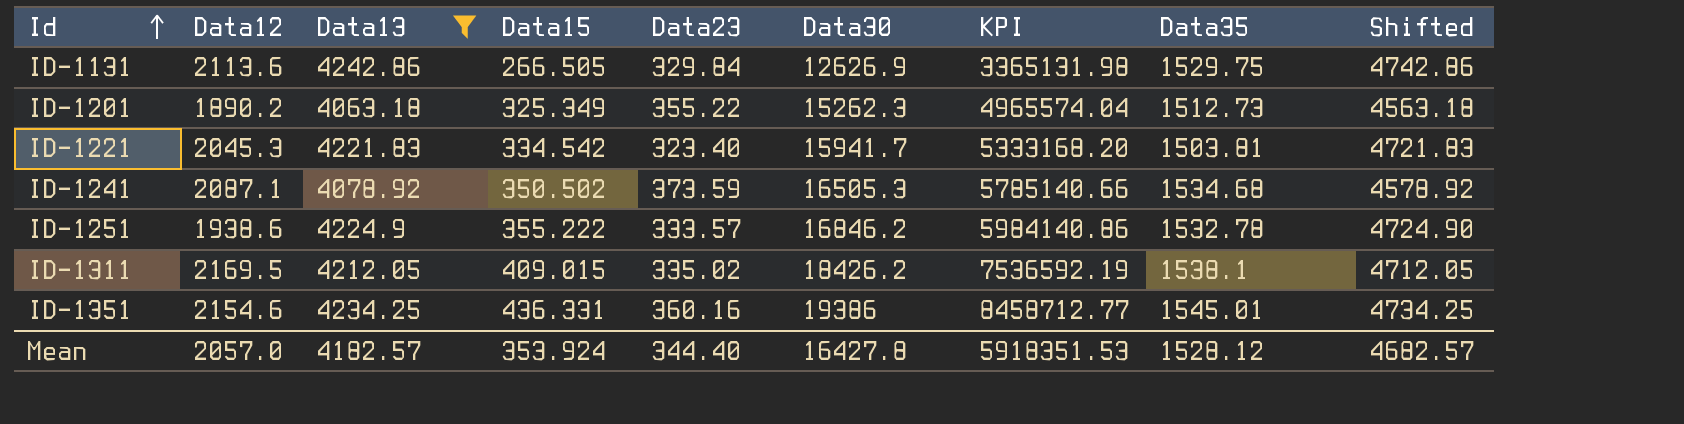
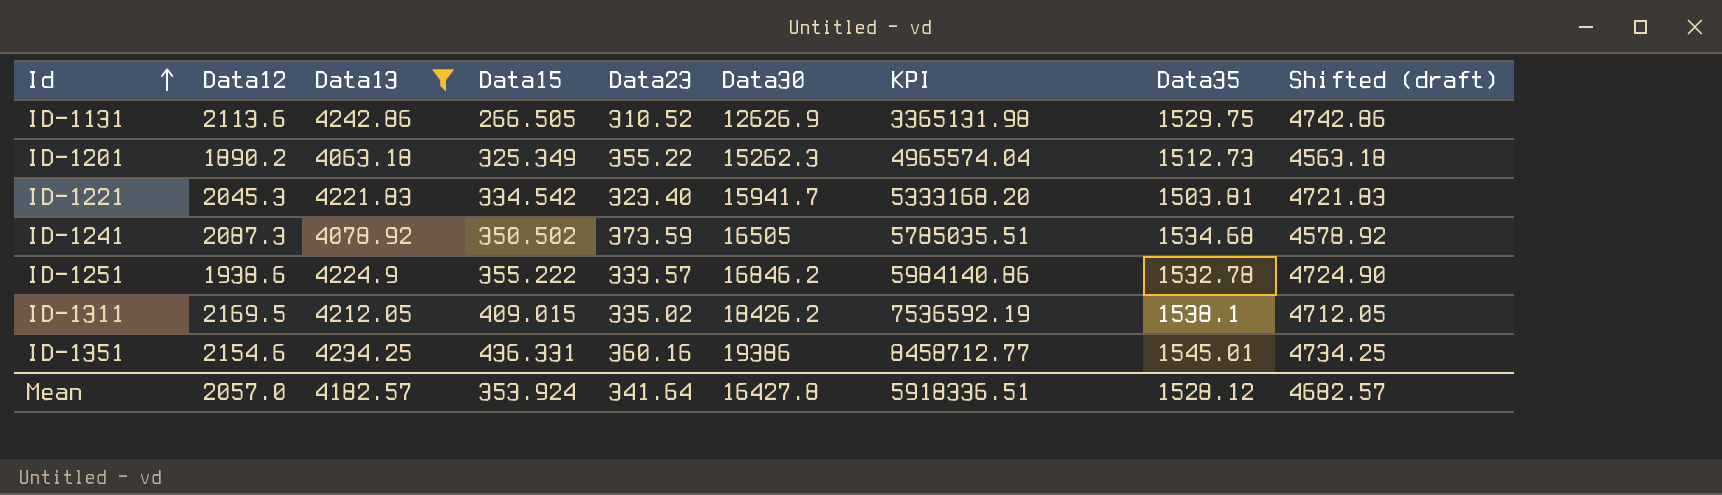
column name: Shifted -> Shifted (draft)
ID-1131 | Data23: 329.84 -> 310.52
ID-1241 | Data12: 2087.1 -> 2087.3
ID-1241 | Data30: 16505.3 -> 16505
ID-1241 | KPI: 5785140.66 -> 5785035.51
Mean | Data23: 344.40 -> 341.64
Mean | KPI: 5918351.53 -> 5918336.51

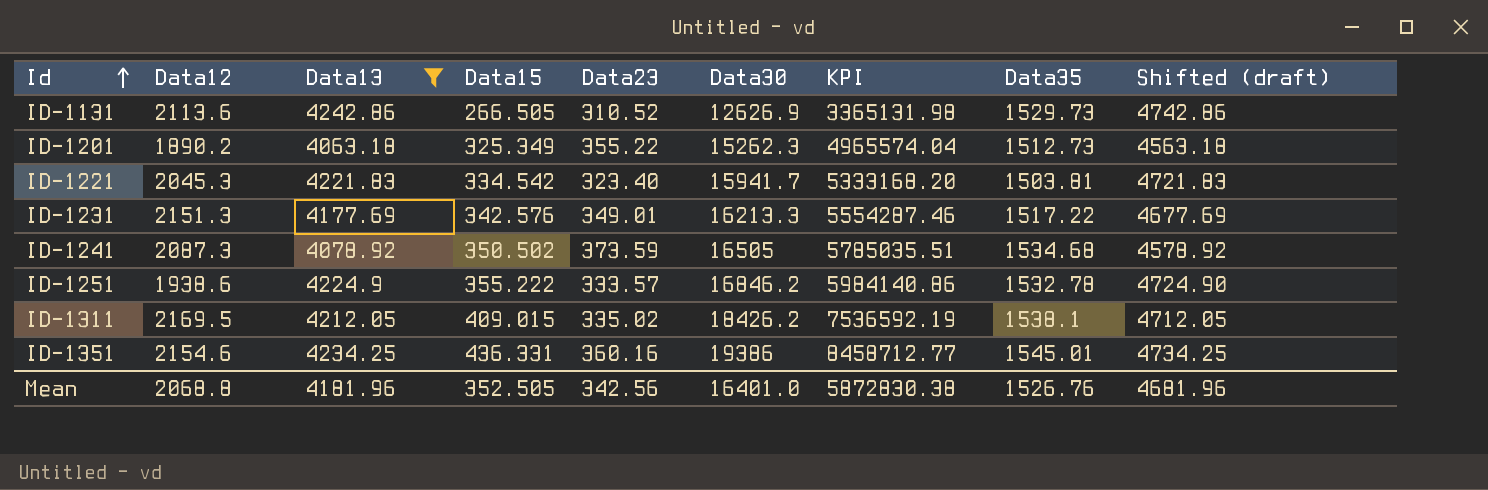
ID-1131 | Data35: 1529.75 -> 1529.73
row ID-1231: none -> 2151.3 | 4177.69 | 342.576 | 349.01 | 16213.3 | 5554287.46 | 1517.22 | 4677.69
Mean | Data12: 2057.0 -> 2068.8
Mean | Data13: 4182.57 -> 4181.96
Mean | Data15: 353.924 -> 352.505
Mean | Data23: 341.64 -> 342.56
Mean | Data30: 16427.8 -> 16401.0
Mean | KPI: 5918336.51 -> 5872830.38
Mean | Data35: 1528.12 -> 1526.76
Mean | Shifted (draft): 4682.57 -> 4681.96

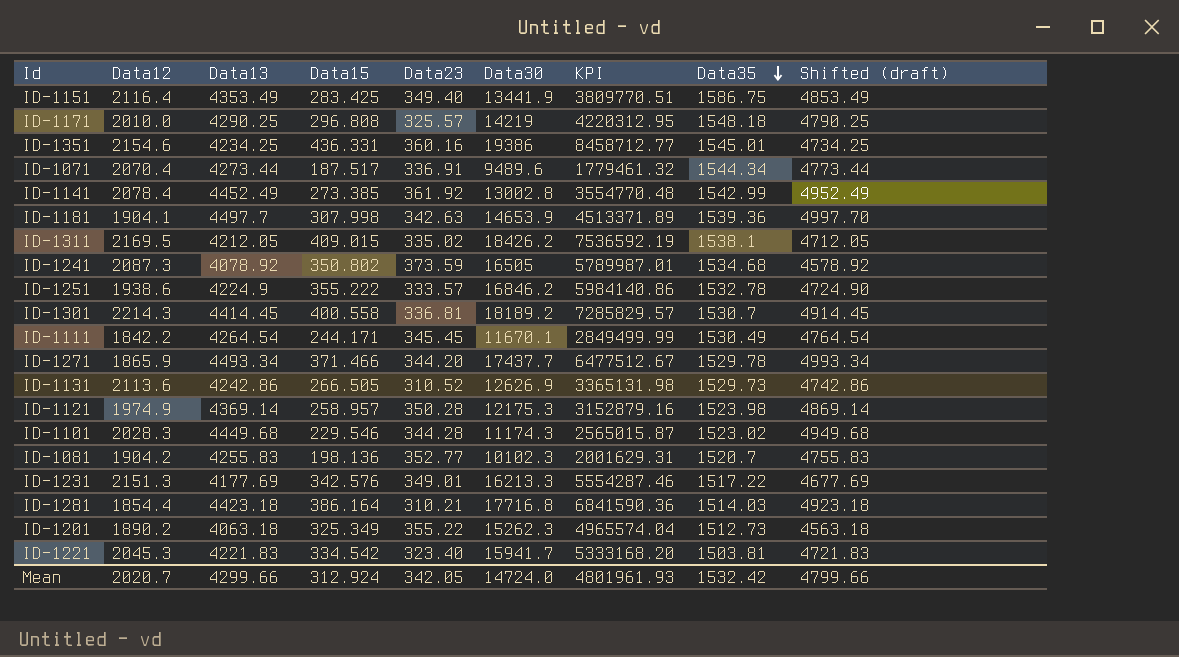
filter: Data13 <= 4242.86 -> none
row order: Id ascending -> Data35 descending
ID-1241 | Data15: 350.502 -> 350.802
ID-1241 | KPI: 5785035.51 -> 5789987.01
Mean | Data12: 2068.8 -> 2020.7
Mean | Data13: 4181.96 -> 4299.66
Mean | Data15: 352.505 -> 312.924
Mean | Data23: 342.56 -> 342.05
Mean | Data30: 16401.0 -> 14724.0
Mean | KPI: 5872830.38 -> 4801961.93
Mean | Data35: 1526.76 -> 1532.42
Mean | Shifted (draft): 4681.96 -> 4799.66

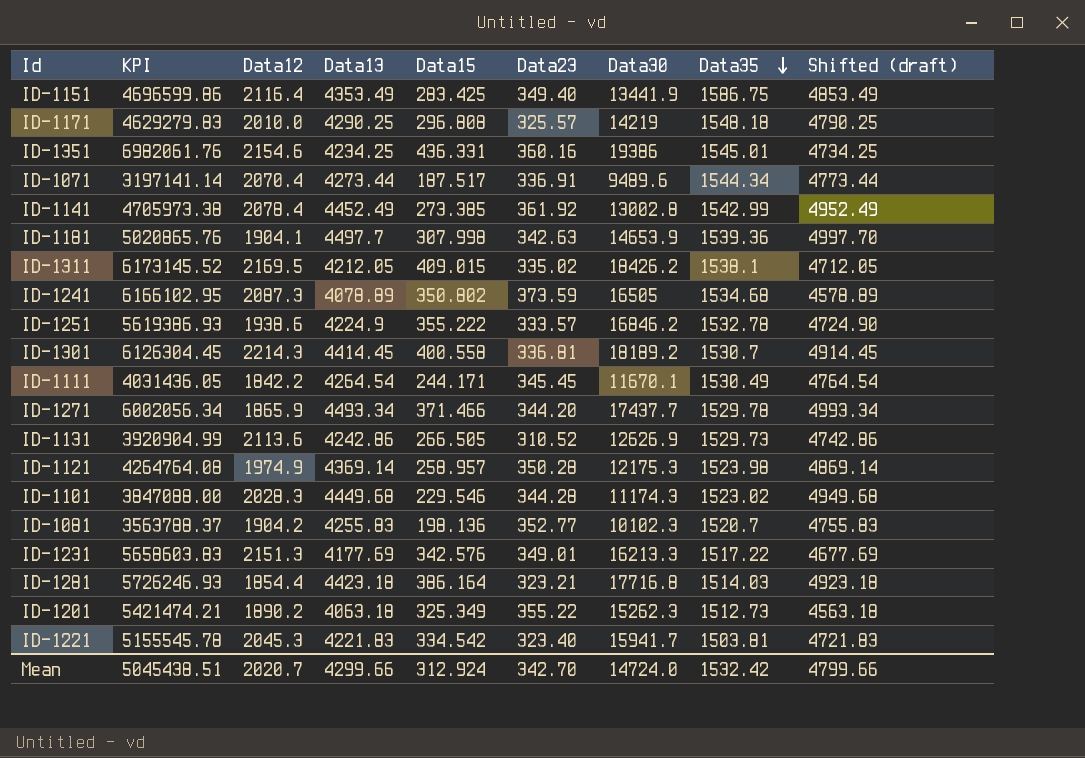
column KPI | formula: [Data15] * [Data30] -> [Data23] * [Data30]
column KPI | position: 7 -> 2
ID-1241 | Data13: 4078.92 -> 4078.89
ID-1241 | Shifted (draft): 4578.92 -> 4578.89
ID-1281 | Data23: 310.21 -> 323.21
Mean | KPI: 4801961.93 -> 5045438.51
Mean | Data23: 342.05 -> 342.70

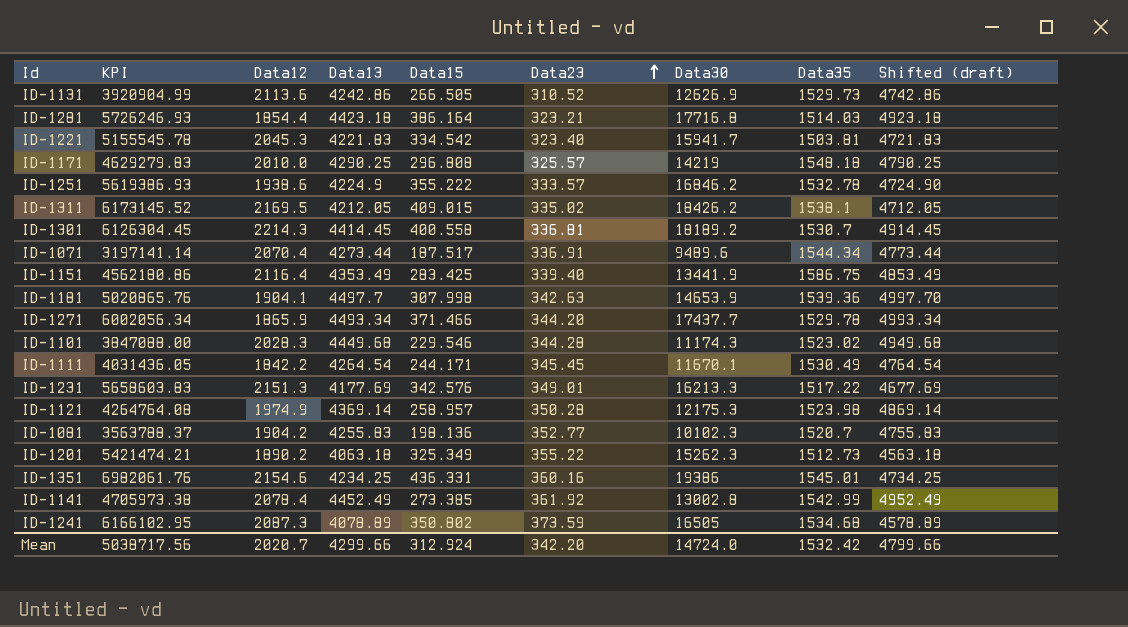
row order: Data35 descending -> Data23 ascending
ID-1151 | KPI: 4696599.86 -> 4562180.86
ID-1151 | Data23: 349.40 -> 339.40
Mean | KPI: 5045438.51 -> 5038717.56
Mean | Data23: 342.70 -> 342.20

